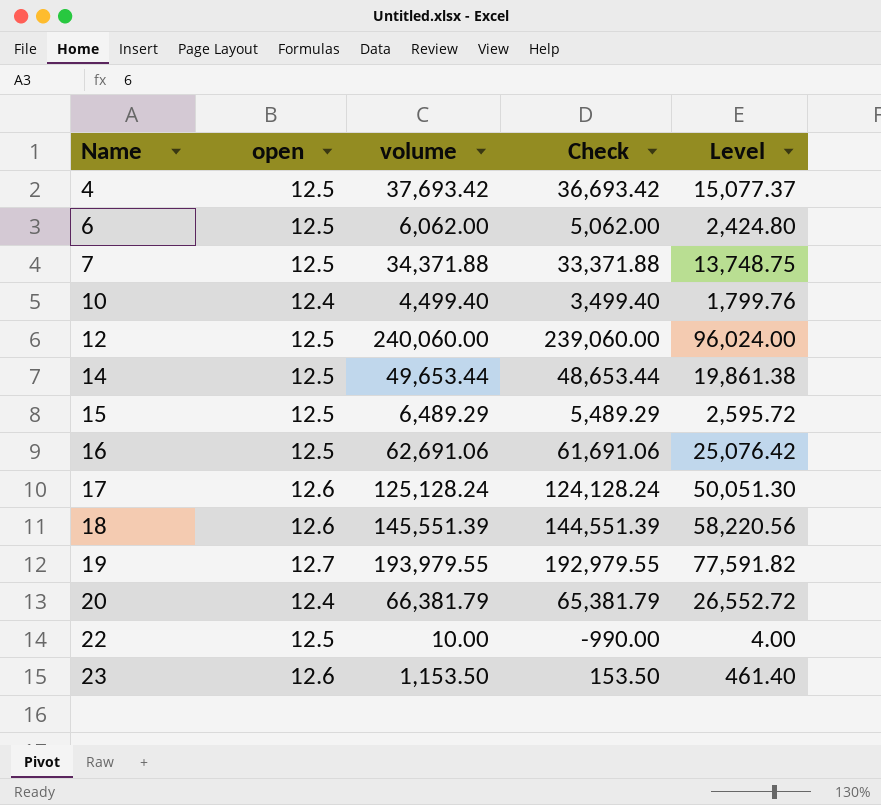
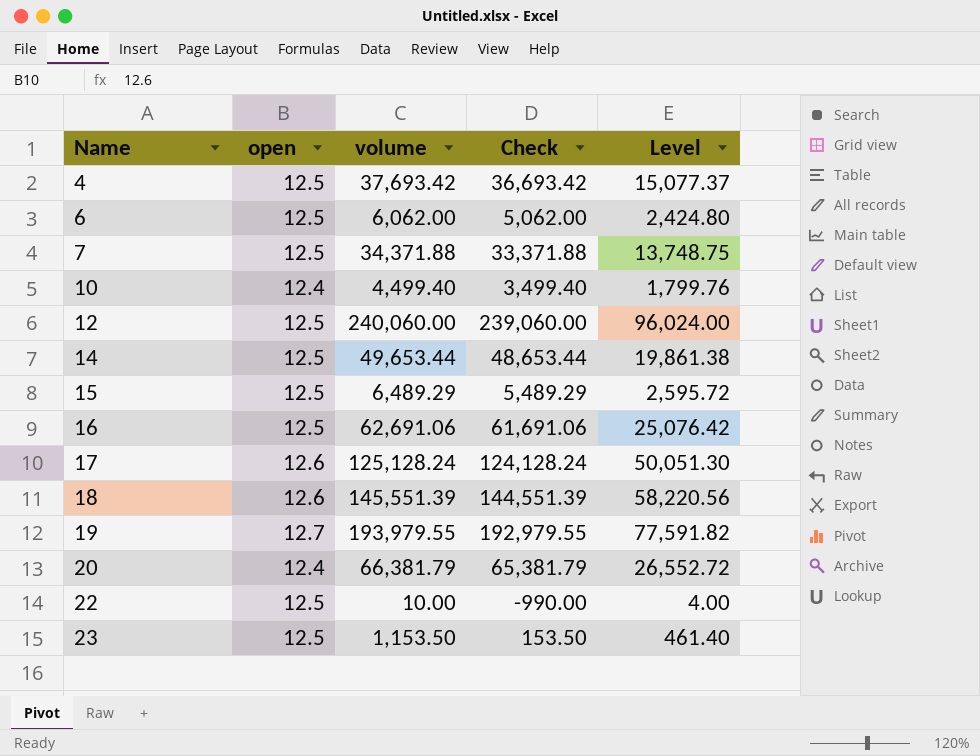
23 | open: 12.6 -> 12.5

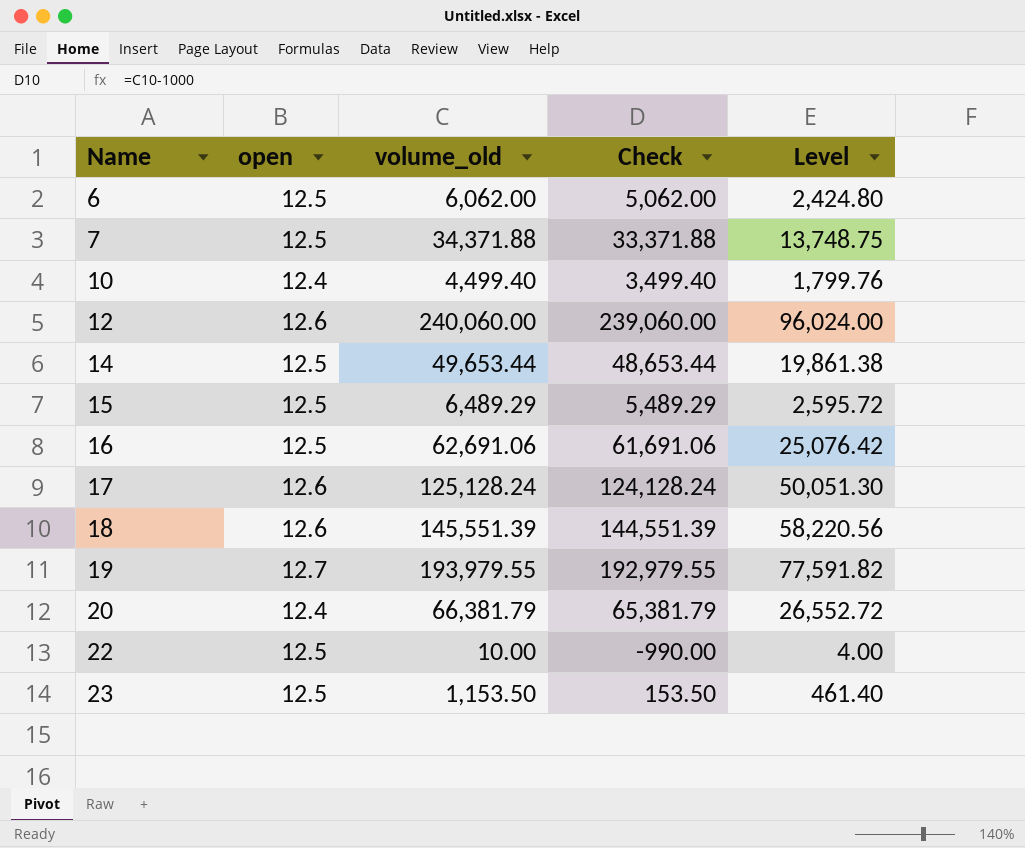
column name: volume -> volume_old
row 4: 12.5 | 37,693.42 | 36,693.42 | 15,077.37 -> none
12 | open: 12.5 -> 12.6

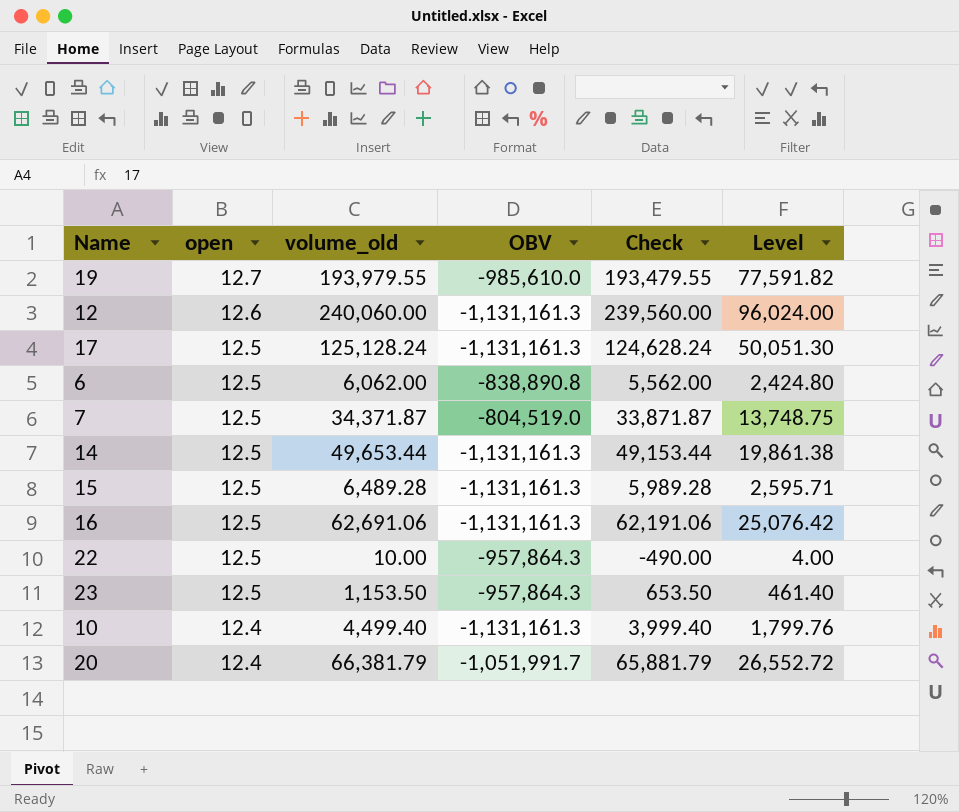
row order: Name ascending -> open descending
column OBV | position: none -> 4
column Check | formula: [volume_old] - 1000 -> [volume_old] - 500
row 18: 12.6 | 145,551.39 | 144,551.39 | 58,220.56 -> none
17 | open: 12.6 -> 12.5
7 | volume_old: 34,371.88 -> 34,371.87
15 | volume_old: 6,489.29 -> 6,489.28
15 | Level: 2,595.72 -> 2,595.71

